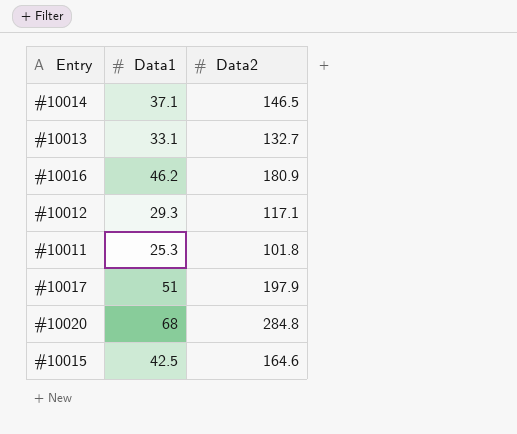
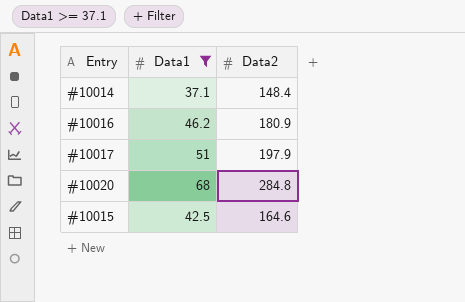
filter: none -> Data1 >= 37.1
#10014 | Data2: 146.5 -> 148.4

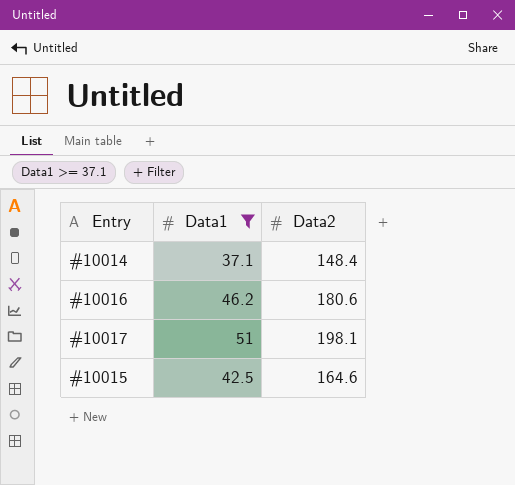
row #10020: 68 | 284.8 -> none
#10016 | Data2: 180.9 -> 180.6
#10017 | Data2: 197.9 -> 198.1

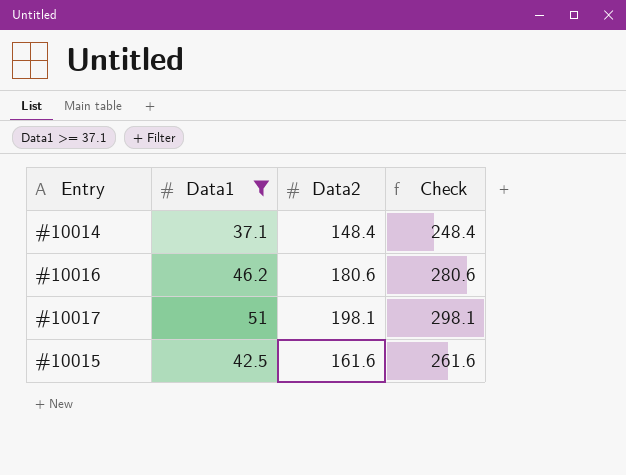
column Check | formula: none -> [Data2] + 100
#10015 | Data2: 164.6 -> 161.6

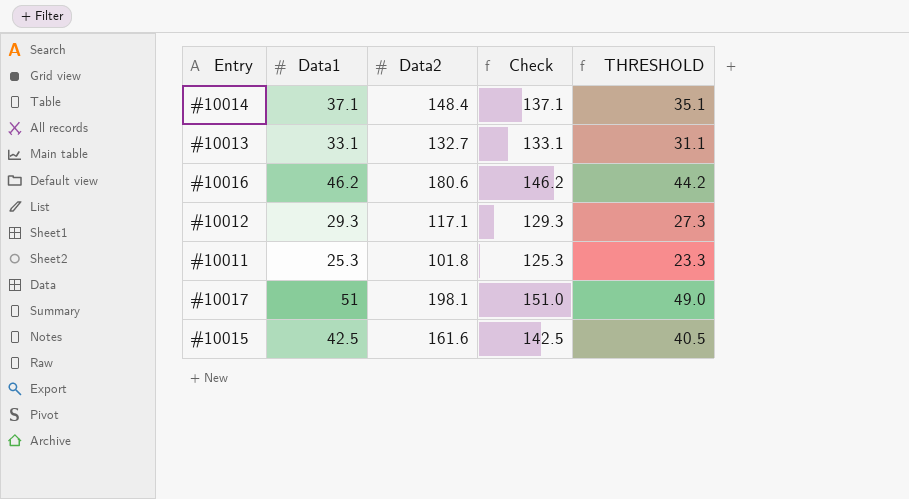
filter: Data1 >= 37.1 -> none
column Check | formula: [Data2] + 100 -> [Data1] + 100
column THRESHOLD | formula: none -> [Data1] - 2

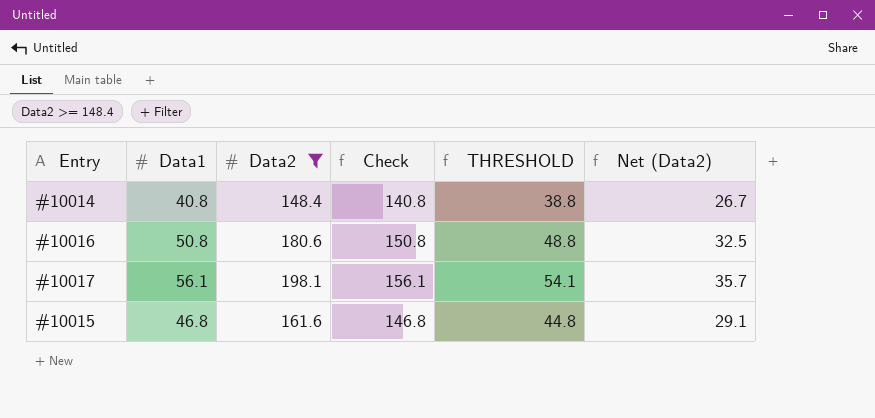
filter: none -> Data2 >= 148.4
column Net (Data2) | formula: none -> [Data2] * 0.18
#10014 | Data1: 37.1 -> 40.8
#10014 | Check: 137.1 -> 140.8
#10014 | THRESHOLD: 35.1 -> 38.8
#10016 | Data1: 46.2 -> 50.8
#10016 | Check: 146.2 -> 150.8
#10016 | THRESHOLD: 44.2 -> 48.8
#10017 | Data1: 51 -> 56.1
#10017 | Check: 151.0 -> 156.1
#10017 | THRESHOLD: 49.0 -> 54.1
#10015 | Data1: 42.5 -> 46.8
#10015 | Check: 142.5 -> 146.8
#10015 | THRESHOLD: 40.5 -> 44.8

